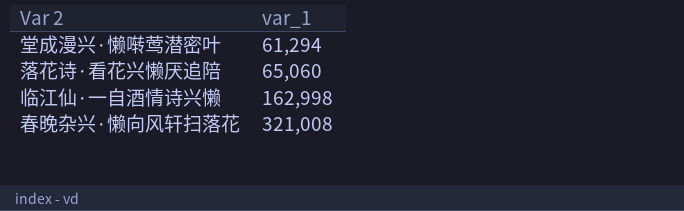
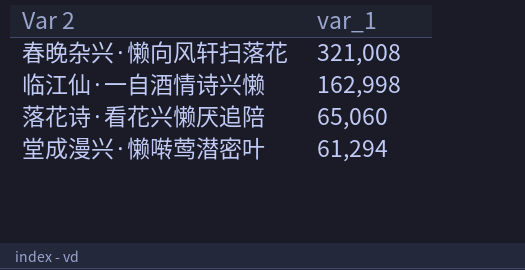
row order: var_1 ascending -> var_1 descending

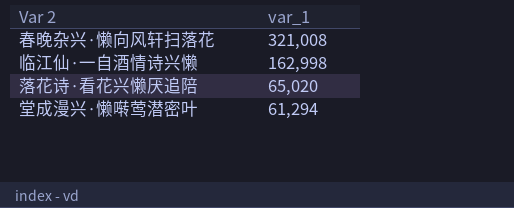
落花诗·看花兴懒厌追陪 | var_1: 65,060 -> 65,020

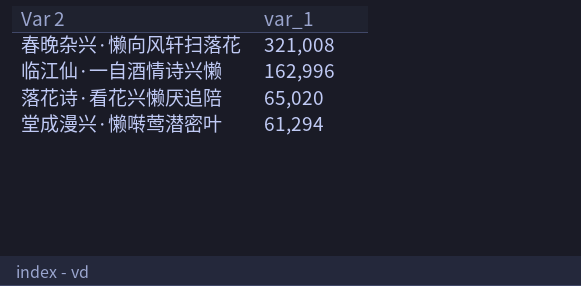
临江仙·一自酒情诗兴懒 | var_1: 162,998 -> 162,996

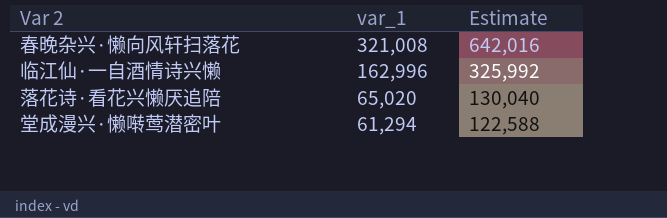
column Estimate | formula: none -> [var_1] * 2

